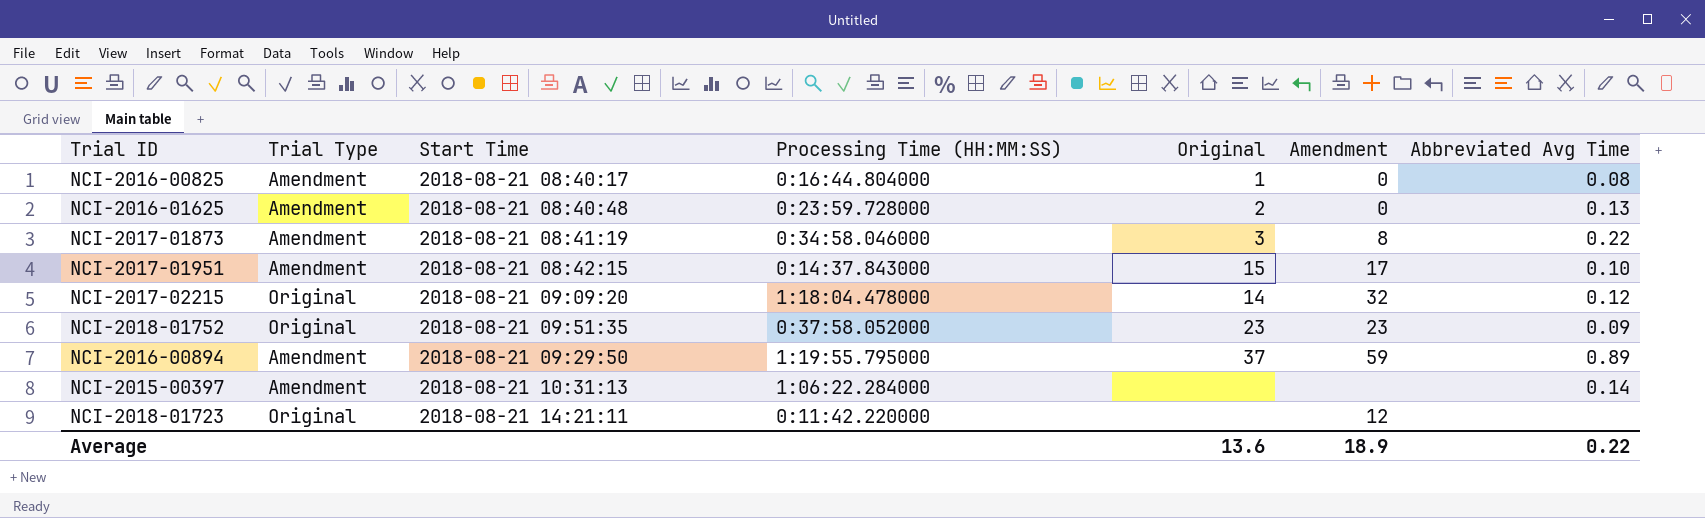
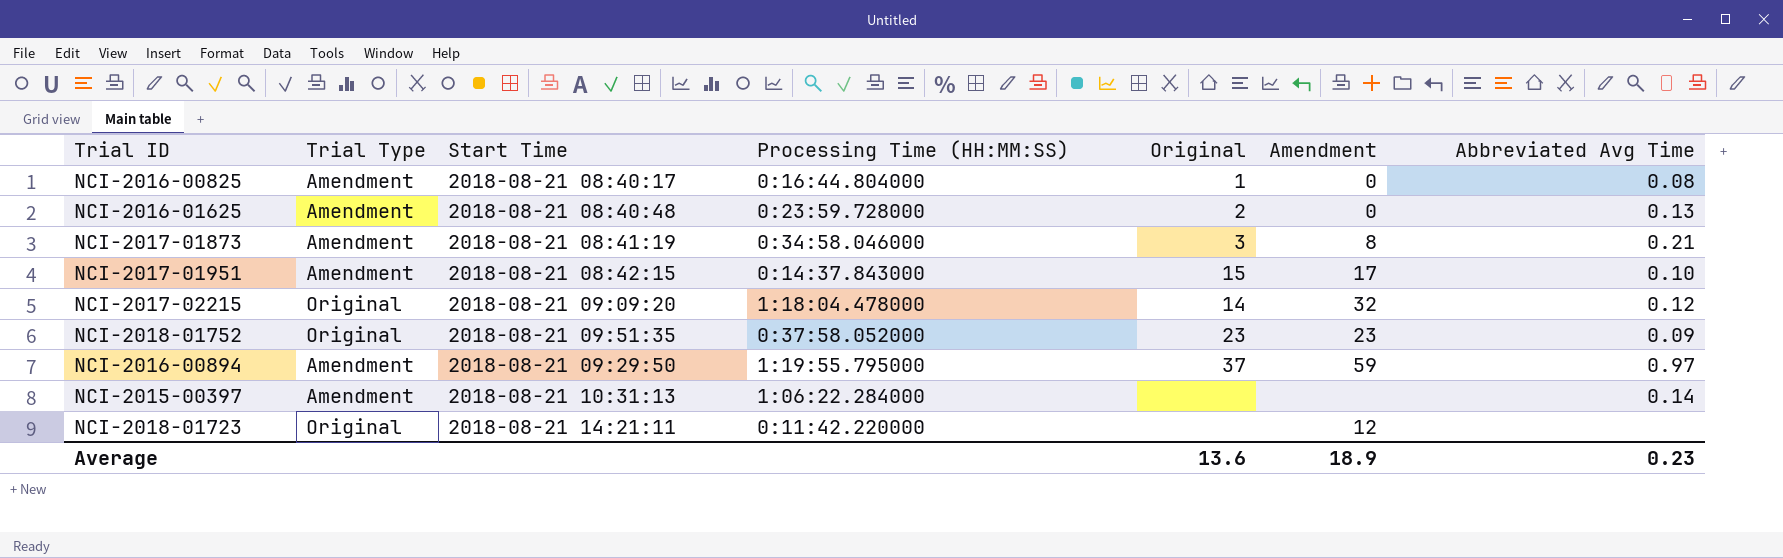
NCI-2017-01873 | Abbreviated Avg Time: 0.22 -> 0.21
NCI-2016-00894 | Abbreviated Avg Time: 0.89 -> 0.97
Average | Abbreviated Avg Time: 0.22 -> 0.23

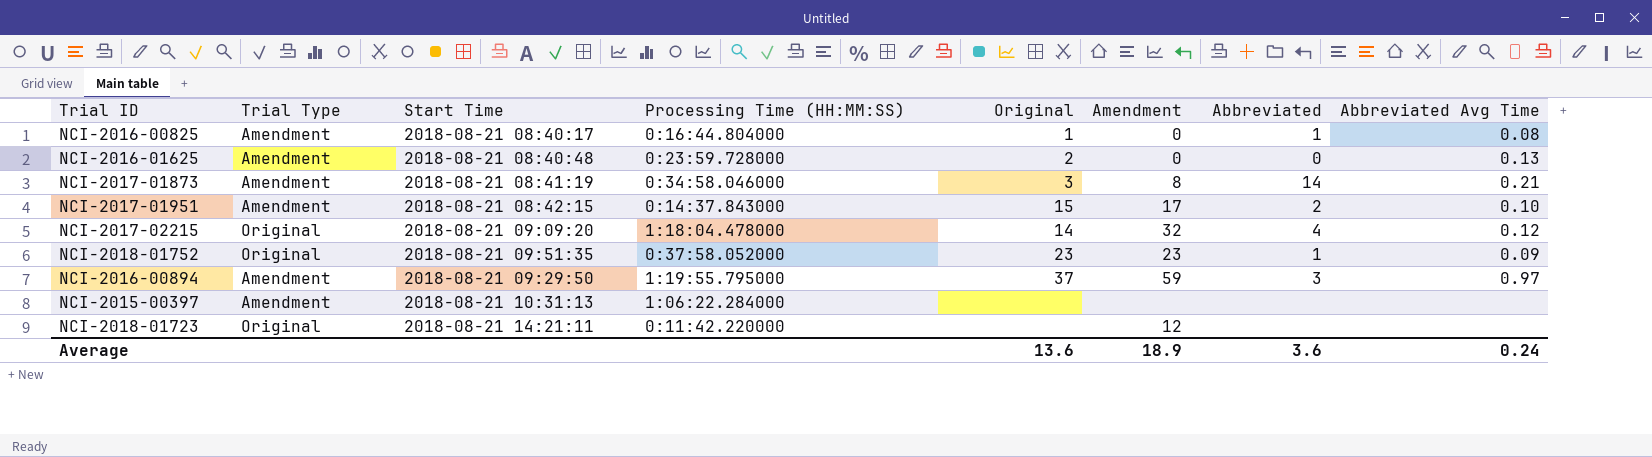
column Abbreviated | position: none -> 7
NCI-2015-00397 | Abbreviated Avg Time: 0.14 -> none
Average | Abbreviated Avg Time: 0.23 -> 0.24

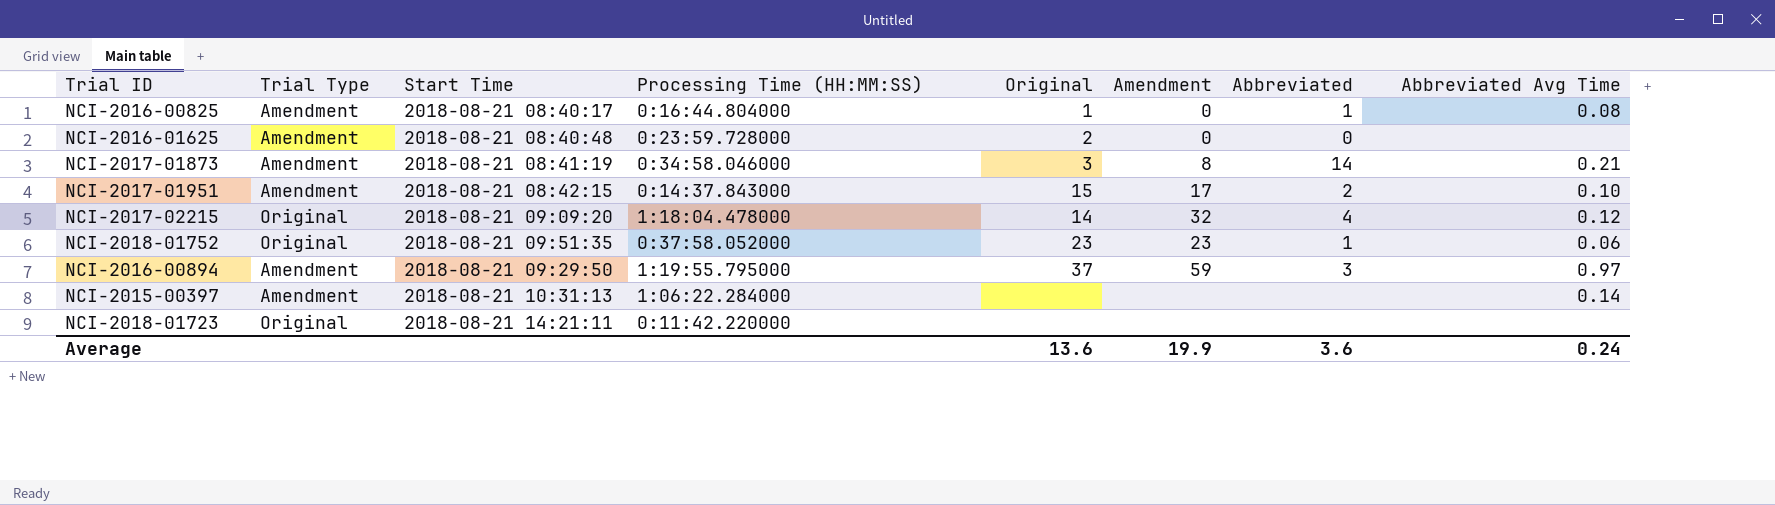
NCI-2016-01625 | Abbreviated Avg Time: 0.13 -> none
NCI-2018-01752 | Abbreviated Avg Time: 0.09 -> 0.06
NCI-2015-00397 | Abbreviated Avg Time: none -> 0.14
NCI-2018-01723 | Amendment: 12 -> none
Average | Amendment: 18.9 -> 19.9

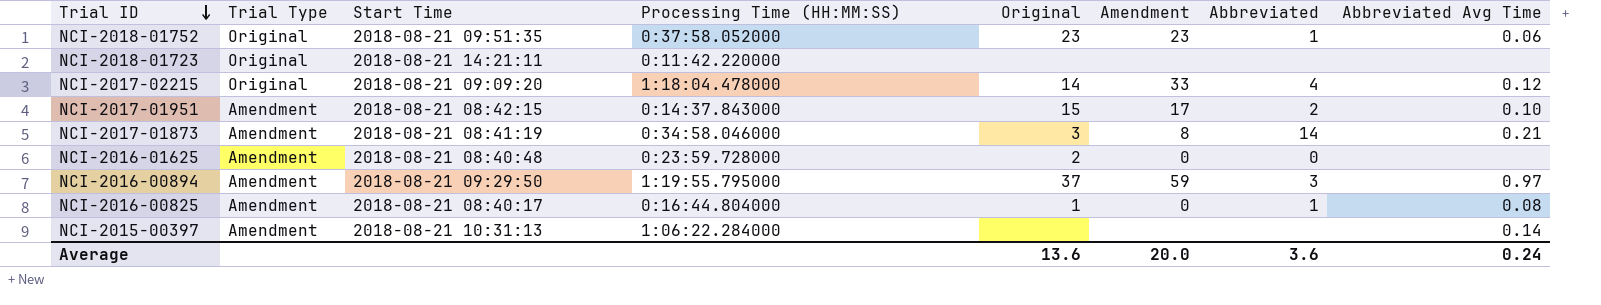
row order: none -> Trial ID descending
NCI-2017-02215 | Amendment: 32 -> 33
Average | Amendment: 19.9 -> 20.0

